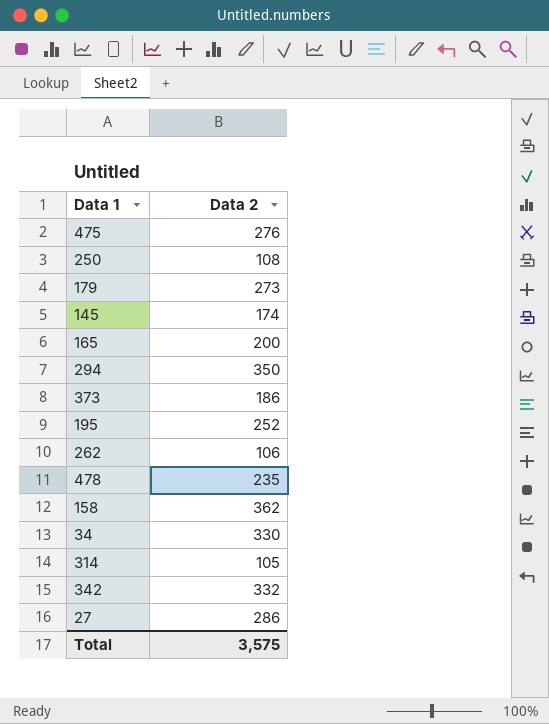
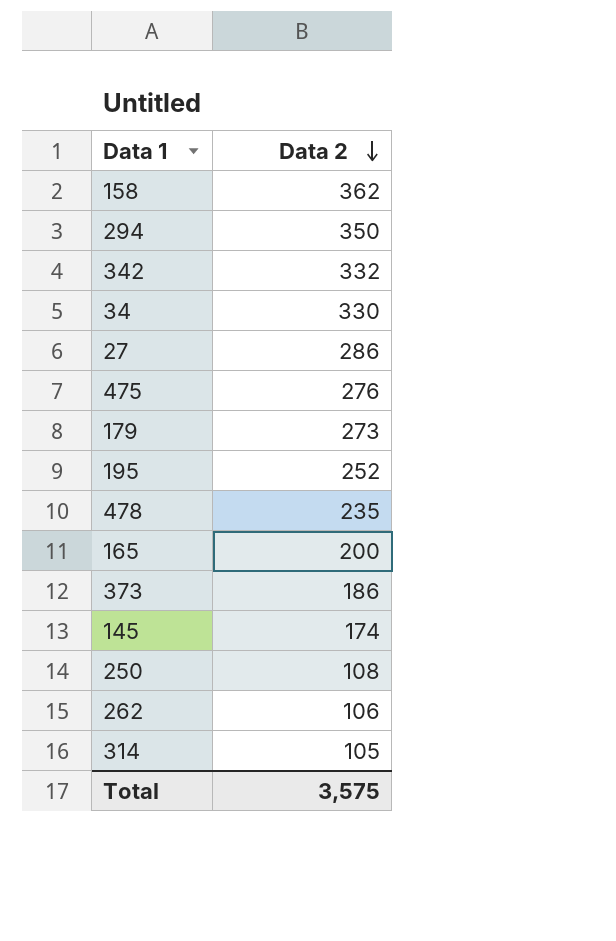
row order: none -> Data 2 descending

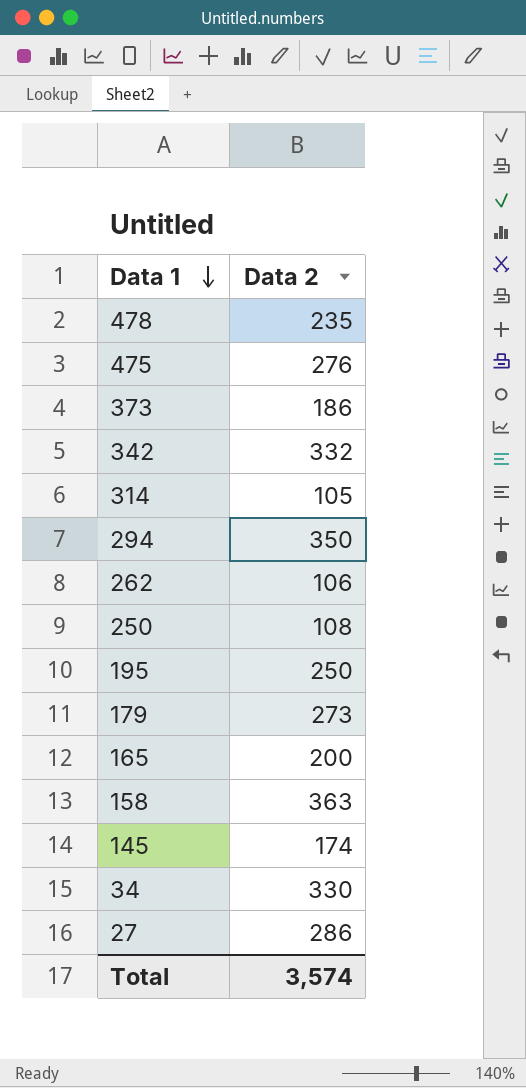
row order: Data 2 descending -> Data 1 descending
195 | Data 2: 252 -> 250
158 | Data 2: 362 -> 363
Total | Data 2: 3,575 -> 3,574

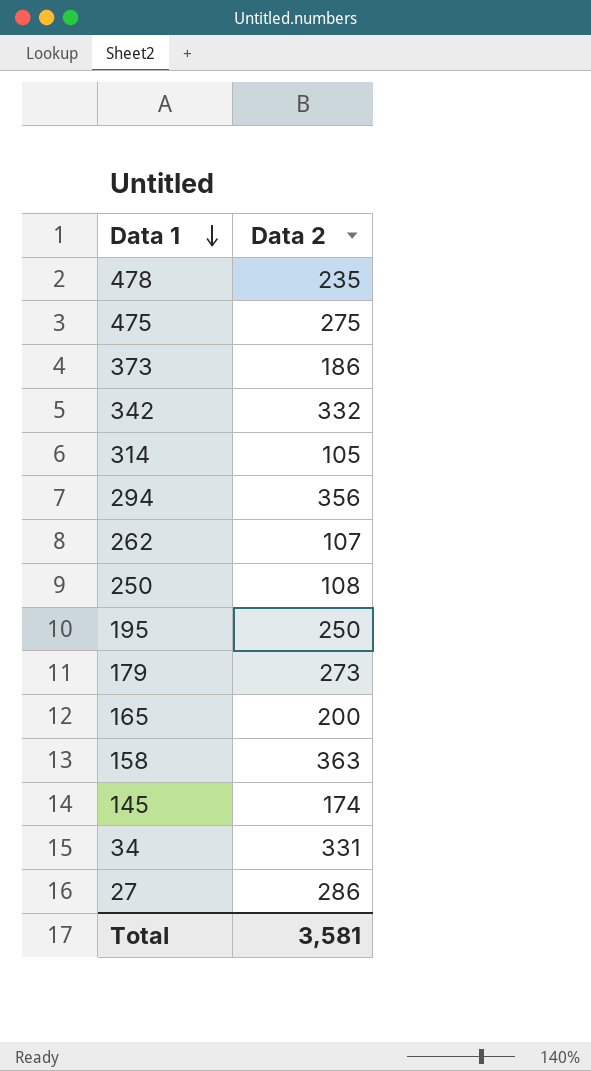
475 | Data 2: 276 -> 275
294 | Data 2: 350 -> 356
262 | Data 2: 106 -> 107
34 | Data 2: 330 -> 331
Total | Data 2: 3,574 -> 3,581

